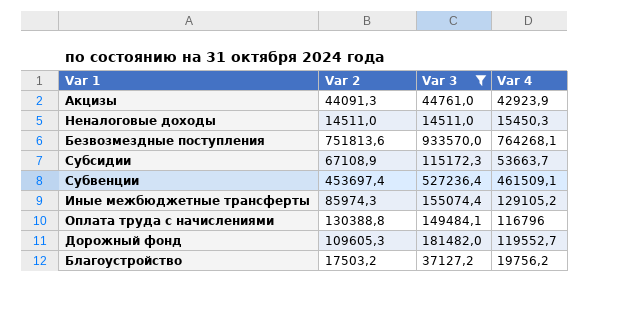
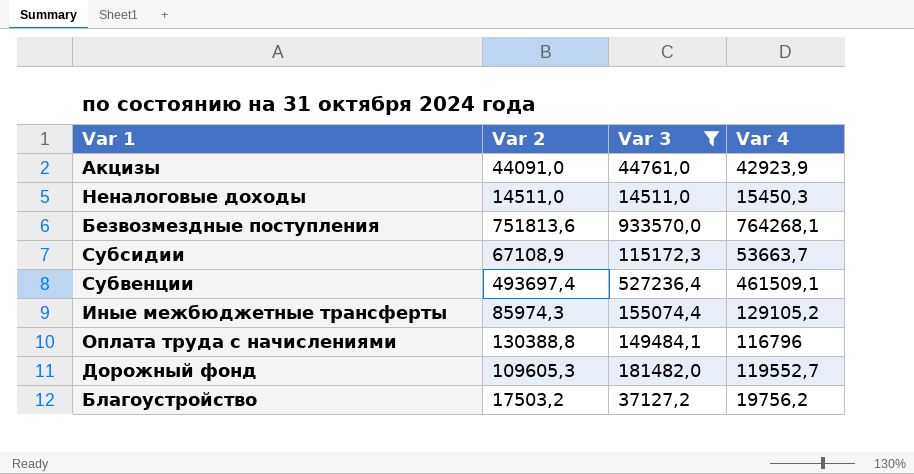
Акцизы | Var 2: 44091,3 -> 44091,0
Субвенции | Var 2: 453697,4 -> 493697,4

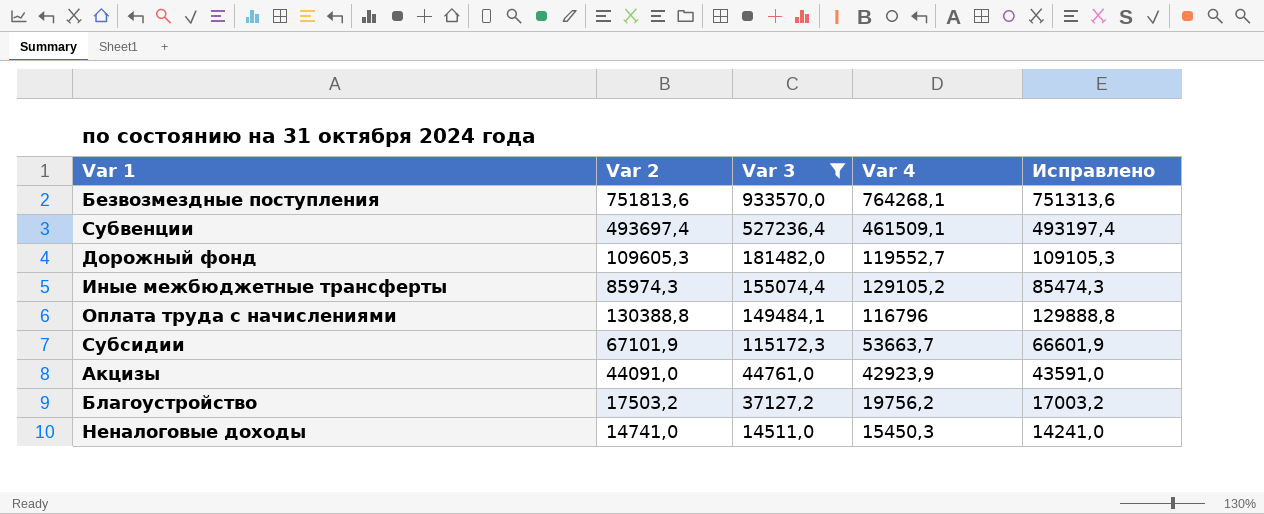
row order: none -> Var 3 descending
column Исправлено | formula: none -> [Var 2] - 500
Субсидии | Var 2: 67108,9 -> 67101,9
Неналоговые доходы | Var 2: 14511,0 -> 14741,0

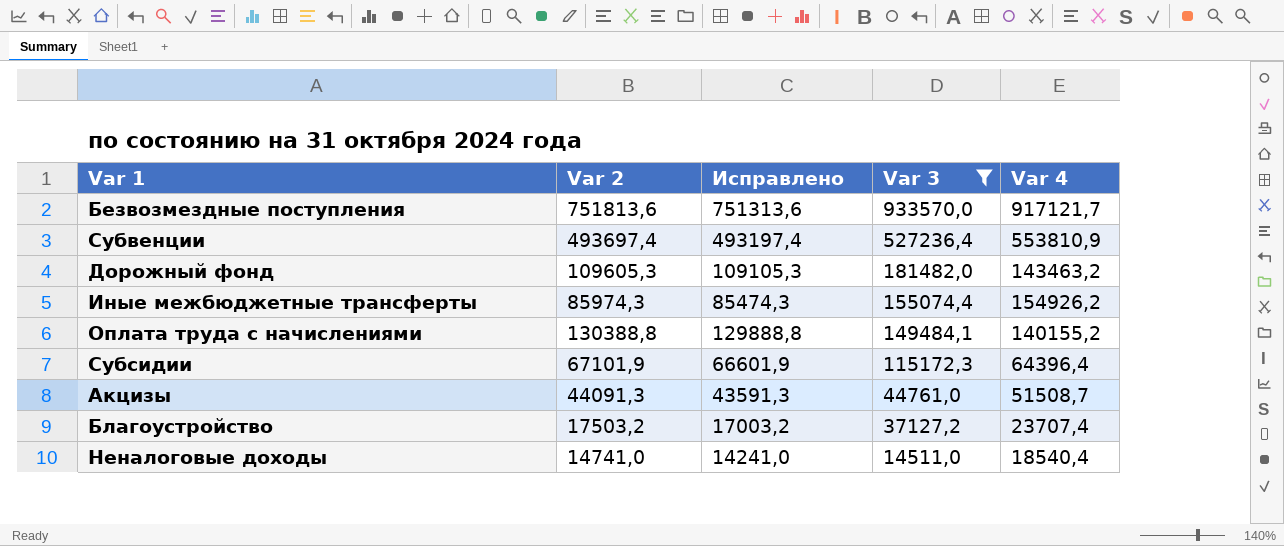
column Исправлено | position: 5 -> 3
Безвозмездные поступления | Var 4: 764268,1 -> 917121,7
Субвенции | Var 4: 461509,1 -> 553810,9
Дорожный фонд | Var 4: 119552,7 -> 143463,2
Иные межбюджетные трансферты | Var 4: 129105,2 -> 154926,2
Оплата труда с начислениями | Var 4: 116796 -> 140155,2
Субсидии | Var 4: 53663,7 -> 64396,4
Акцизы | Var 2: 44091,0 -> 44091,3
Акцизы | Исправлено: 43591,0 -> 43591,3
Акцизы | Var 4: 42923,9 -> 51508,7
Благоустройство | Var 4: 19756,2 -> 23707,4
Неналоговые доходы | Var 4: 15450,3 -> 18540,4

